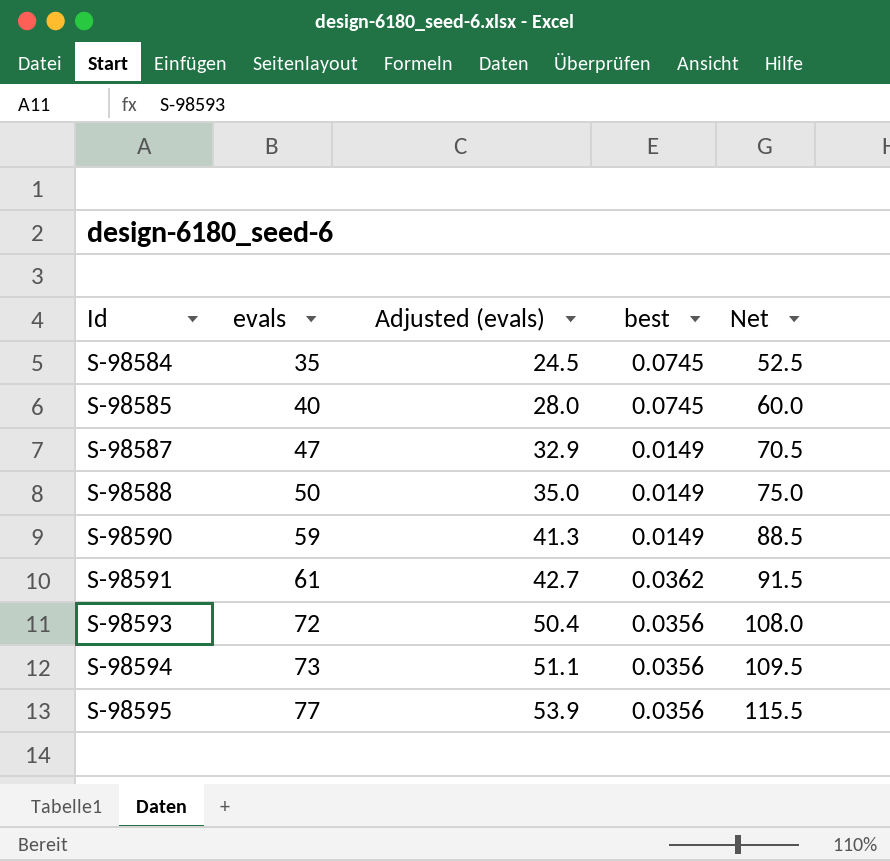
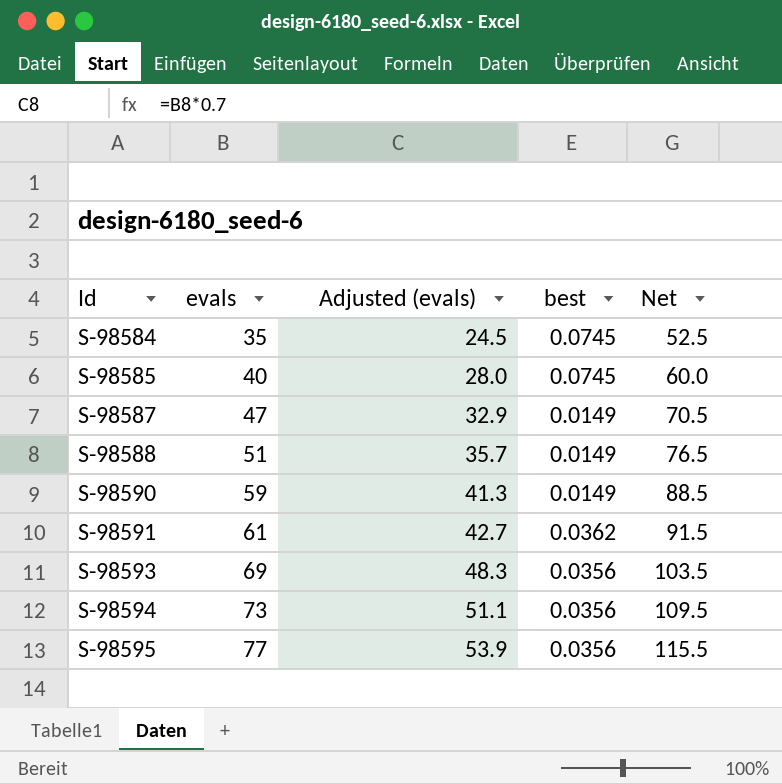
S-98588 | evals: 50 -> 51
S-98588 | Adjusted (evals): 35.0 -> 35.7
S-98588 | Net: 75.0 -> 76.5
S-98593 | evals: 72 -> 69
S-98593 | Adjusted (evals): 50.4 -> 48.3
S-98593 | Net: 108.0 -> 103.5

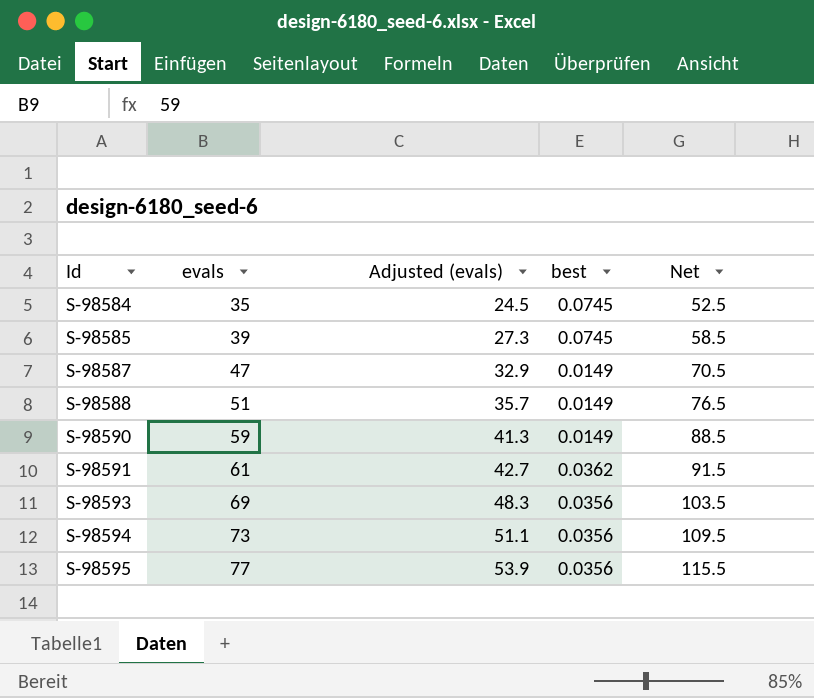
S-98585 | evals: 40 -> 39
S-98585 | Adjusted (evals): 28.0 -> 27.3
S-98585 | Net: 60.0 -> 58.5

